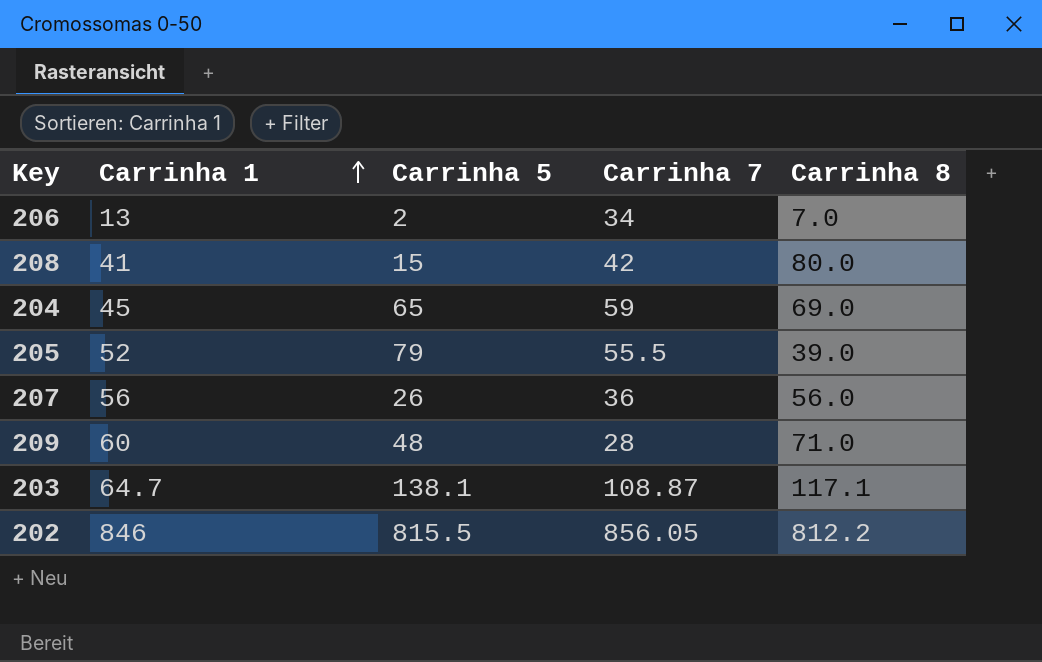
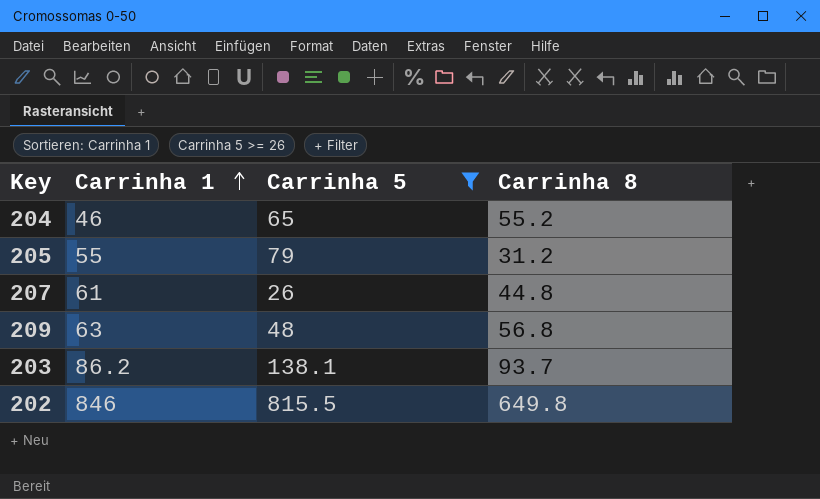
filter: none -> Carrinha 5 >= 26
column Carrinha 7 | position: 4 -> none
204 | Carrinha 1: 45 -> 46
204 | Carrinha 8: 69.0 -> 55.2
205 | Carrinha 1: 52 -> 55
205 | Carrinha 8: 39.0 -> 31.2
207 | Carrinha 1: 56 -> 61
207 | Carrinha 8: 56.0 -> 44.8
209 | Carrinha 1: 60 -> 63
209 | Carrinha 8: 71.0 -> 56.8
203 | Carrinha 1: 64.7 -> 86.2
203 | Carrinha 8: 117.1 -> 93.7
202 | Carrinha 8: 812.2 -> 649.8

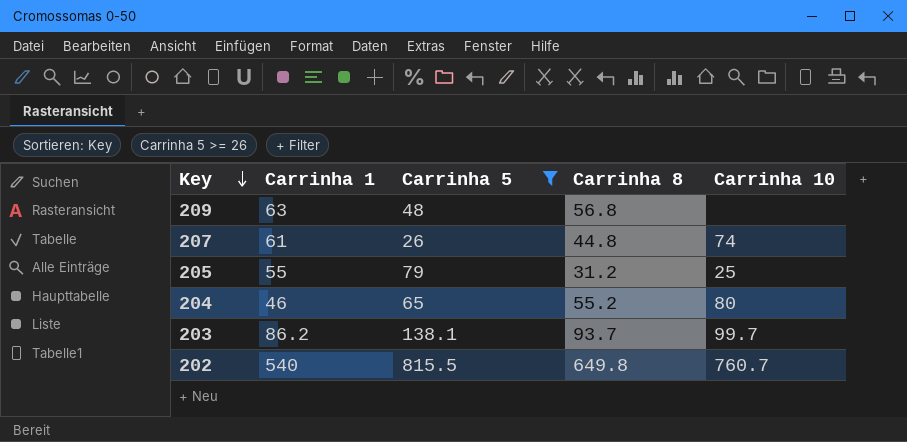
row order: Carrinha 1 ascending -> Key descending
column Carrinha 10 | position: none -> 5
202 | Carrinha 1: 846 -> 540

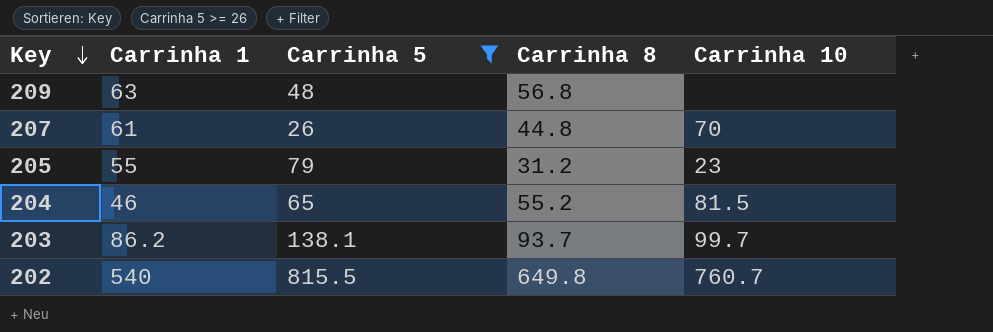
207 | Carrinha 10: 74 -> 70
205 | Carrinha 10: 25 -> 23
204 | Carrinha 10: 80 -> 81.5

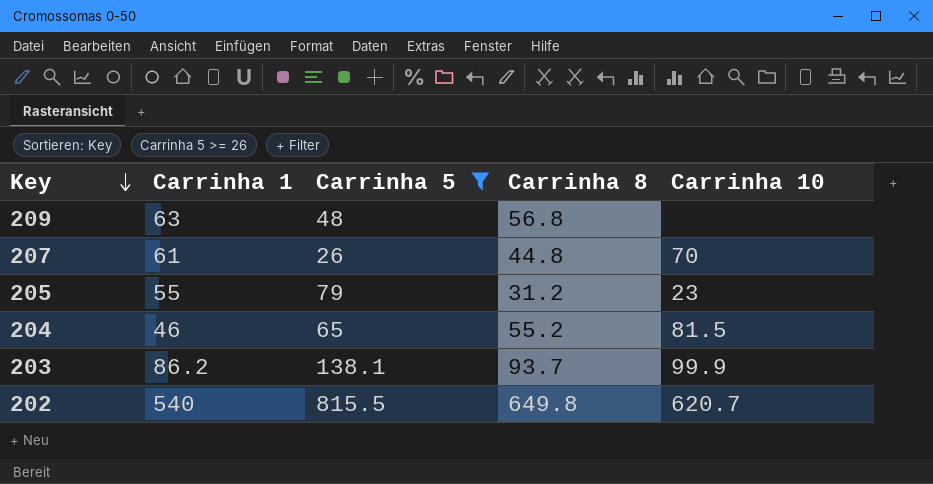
203 | Carrinha 10: 99.7 -> 99.9
202 | Carrinha 10: 760.7 -> 620.7

